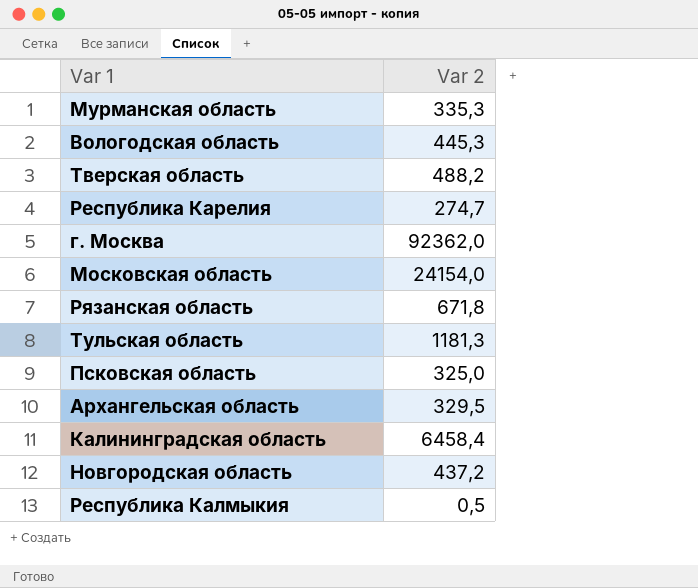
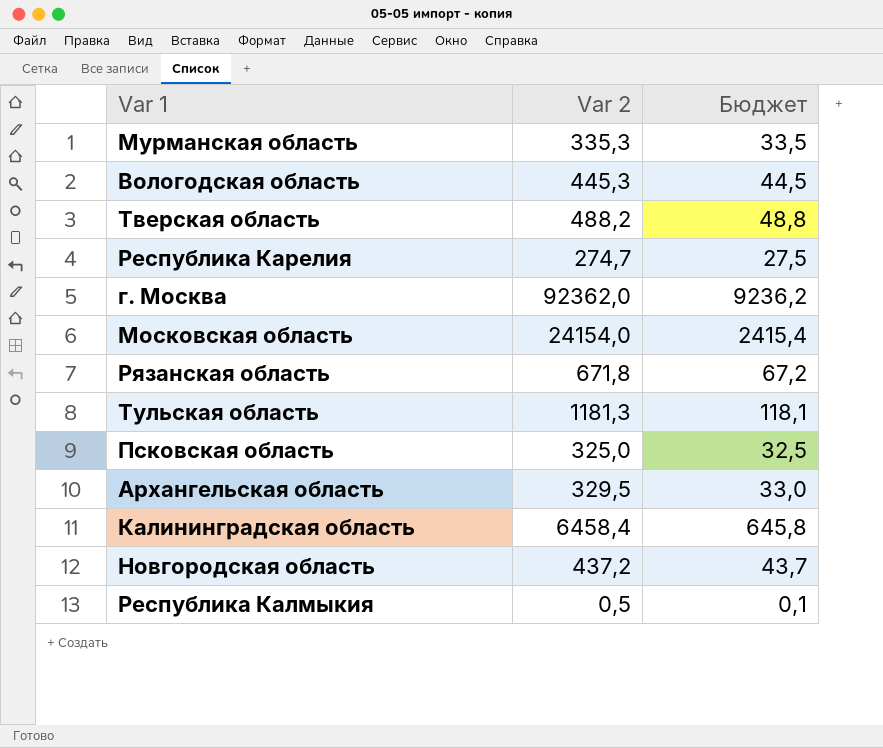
column Бюджет | formula: none -> [Var 2] * 0,1

